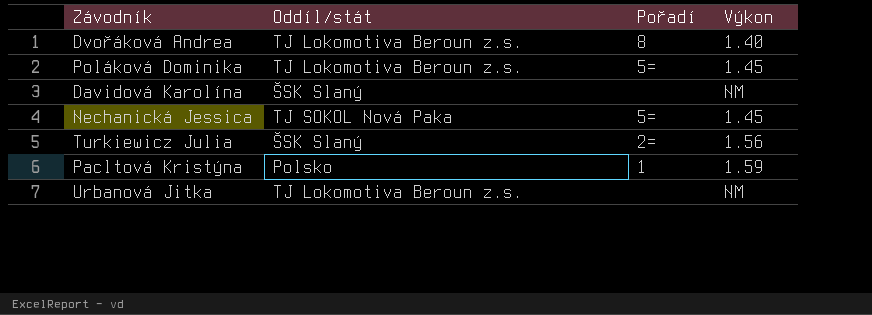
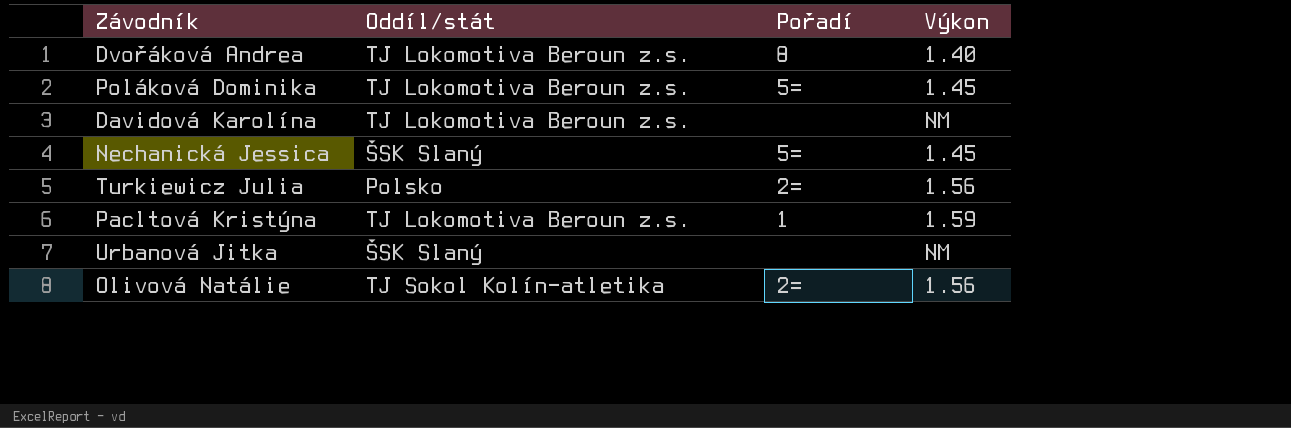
Davidová Karolína | Oddíl/stát: ŠSK Slaný -> TJ Lokomotiva Beroun z.s.
Nechanická Jessica | Oddíl/stát: TJ SOKOL Nová Paka -> ŠSK Slaný
Turkiewicz Julia | Oddíl/stát: ŠSK Slaný -> Polsko
Pacltová Kristýna | Oddíl/stát: Polsko -> TJ Lokomotiva Beroun z.s.
Urbanová Jitka | Oddíl/stát: TJ Lokomotiva Beroun z.s. -> ŠSK Slaný
row Olivová Natálie: none -> TJ Sokol Kolín-atletika | 2= | 1.56

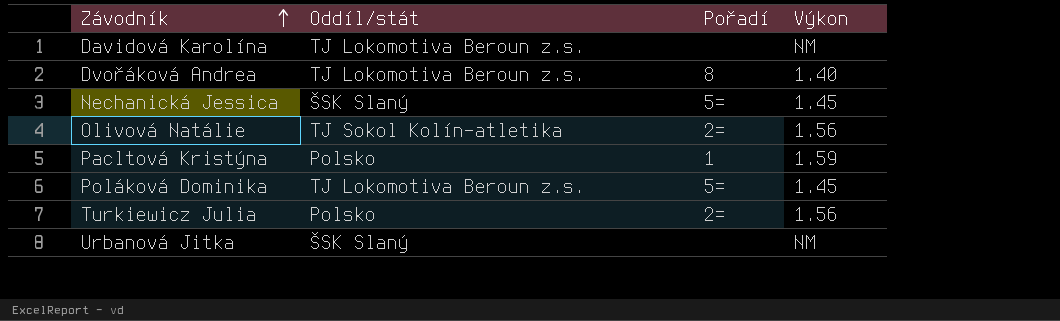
row order: none -> Závodník ascending
Pacltová Kristýna | Oddíl/stát: TJ Lokomotiva Beroun z.s. -> Polsko

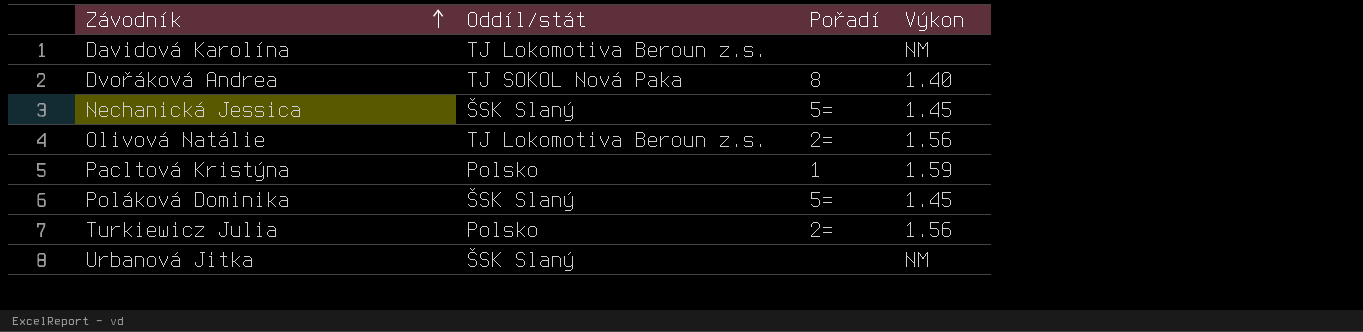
Dvořáková Andrea | Oddíl/stát: TJ Lokomotiva Beroun z.s. -> TJ SOKOL Nová Paka
Olivová Natálie | Oddíl/stát: TJ Sokol Kolín-atletika -> TJ Lokomotiva Beroun z.s.
Poláková Dominika | Oddíl/stát: TJ Lokomotiva Beroun z.s. -> ŠSK Slaný

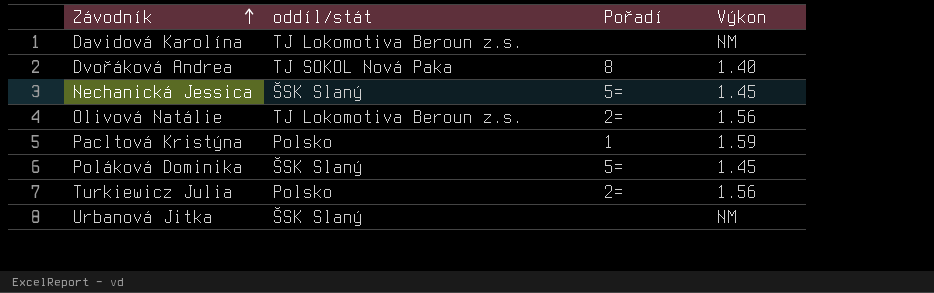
column name: Oddíl/stát -> oddíl/stát

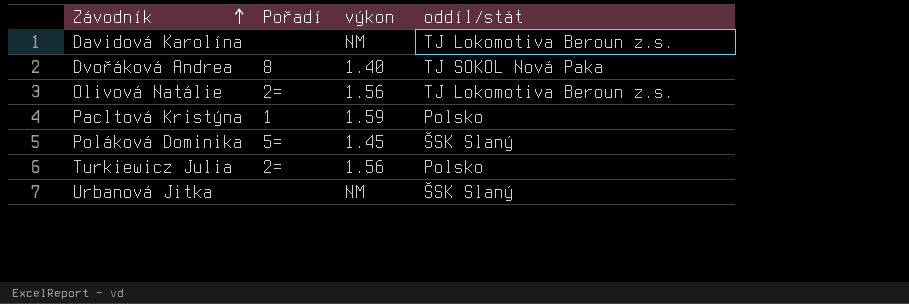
column name: Výkon -> výkon
column oddíl/stát | position: 2 -> 4
row Nechanická Jessica: ŠSK Slaný | 5= | 1.45 -> none

